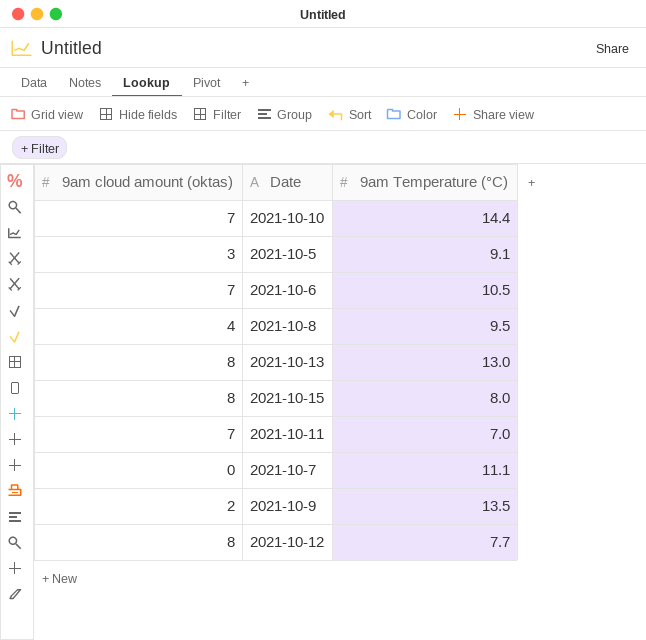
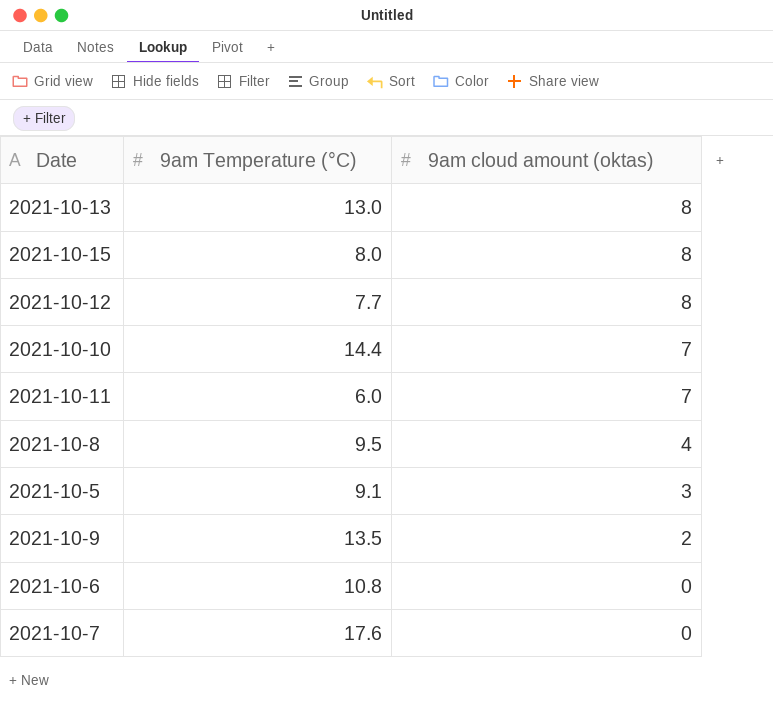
row order: none -> 9am cloud amount (oktas) descending
column 9am cloud amount (oktas) | position: 1 -> 3
2021-10-11 | 9am Temperature (°C): 7.0 -> 6.0
2021-10-6 | 9am Temperature (°C): 10.5 -> 10.8
2021-10-6 | 9am cloud amount (oktas): 7 -> 0
2021-10-7 | 9am Temperature (°C): 11.1 -> 17.6

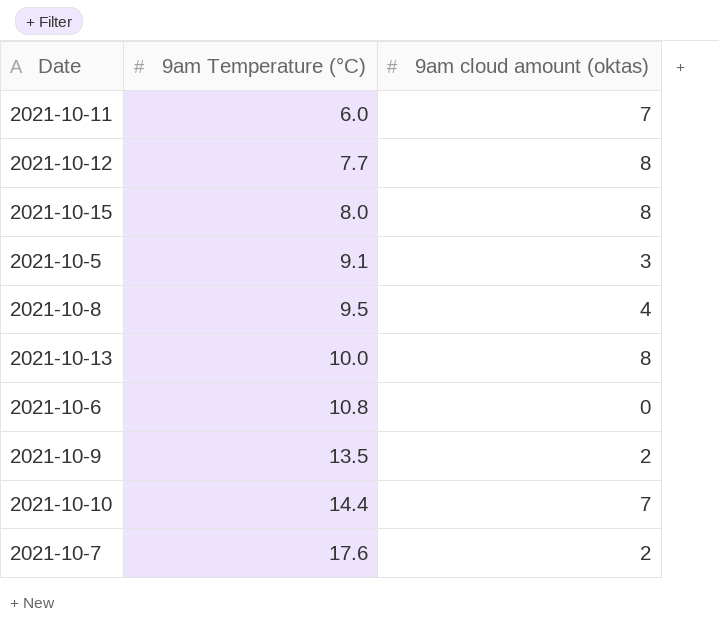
row order: 9am cloud amount (oktas) descending -> 9am Temperature (°C) ascending
2021-10-13 | 9am Temperature (°C): 13.0 -> 10.0
2021-10-7 | 9am cloud amount (oktas): 0 -> 2

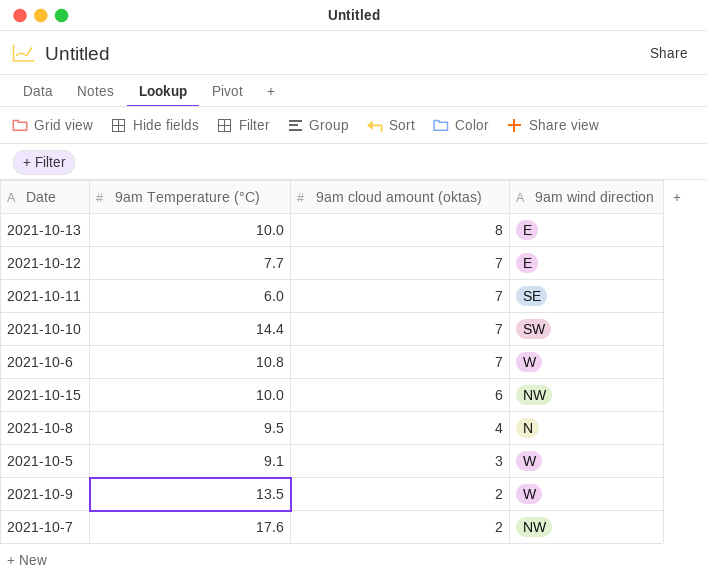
row order: 9am Temperature (°C) ascending -> 9am cloud amount (oktas) descending
column 9am wind direction | position: none -> 4
2021-10-12 | 9am cloud amount (oktas): 8 -> 7
2021-10-6 | 9am cloud amount (oktas): 0 -> 7
2021-10-15 | 9am Temperature (°C): 8.0 -> 10.0
2021-10-15 | 9am cloud amount (oktas): 8 -> 6

